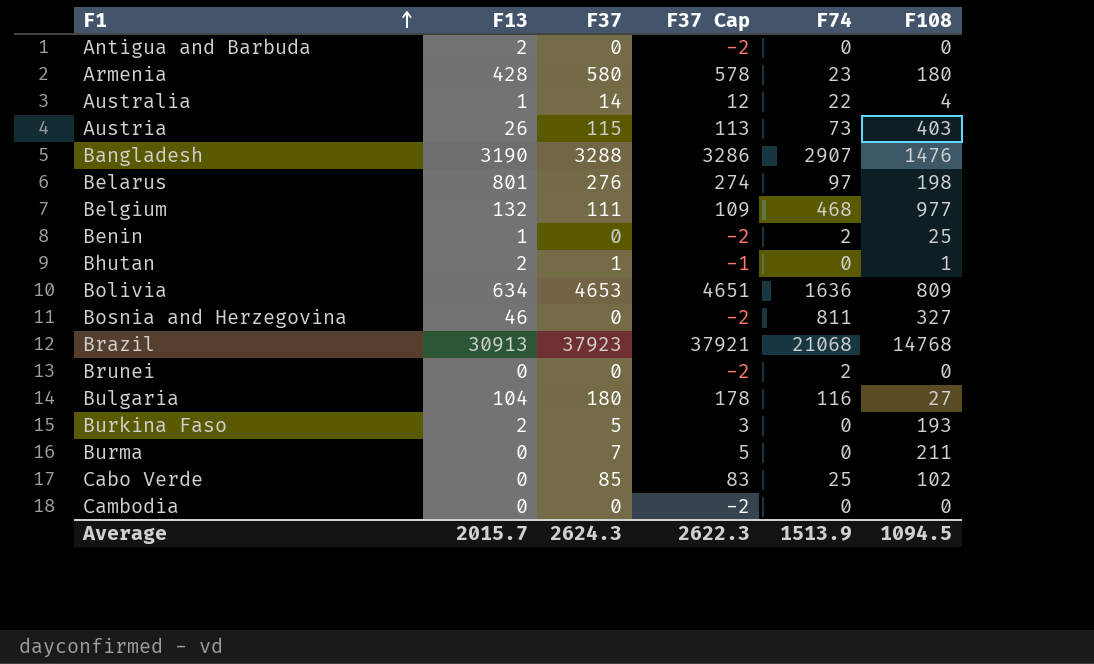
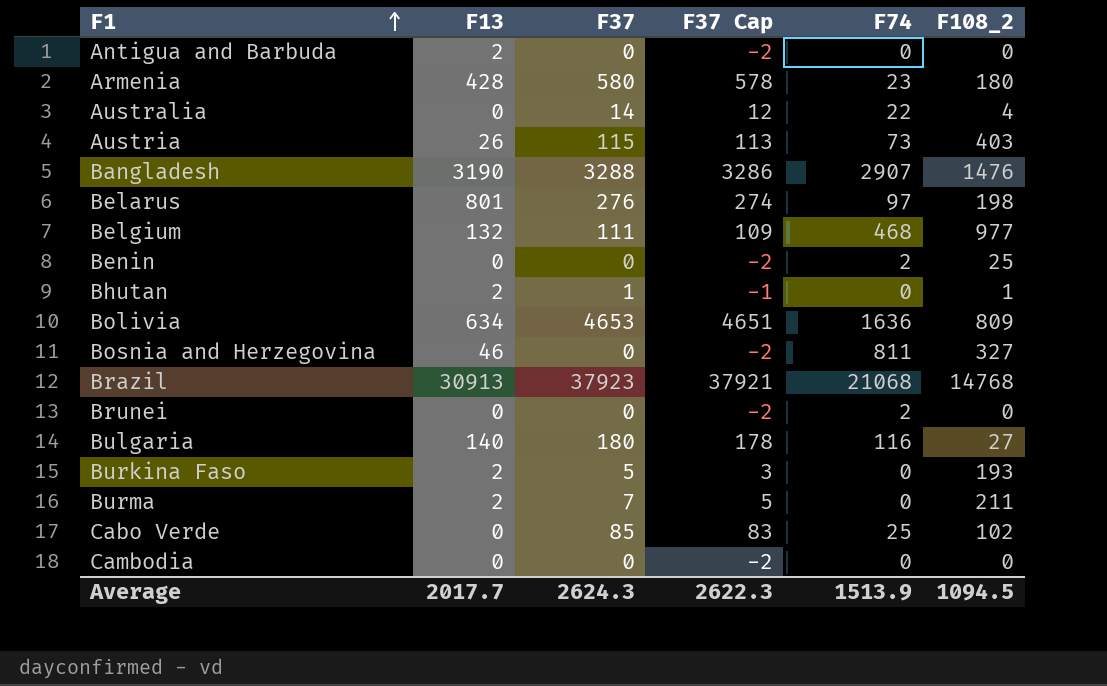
column name: F108 -> F108_2
Australia | F13: 1 -> 0
Benin | F13: 1 -> 0
Bulgaria | F13: 104 -> 140
Burma | F13: 0 -> 2
Average | F13: 2015.7 -> 2017.7

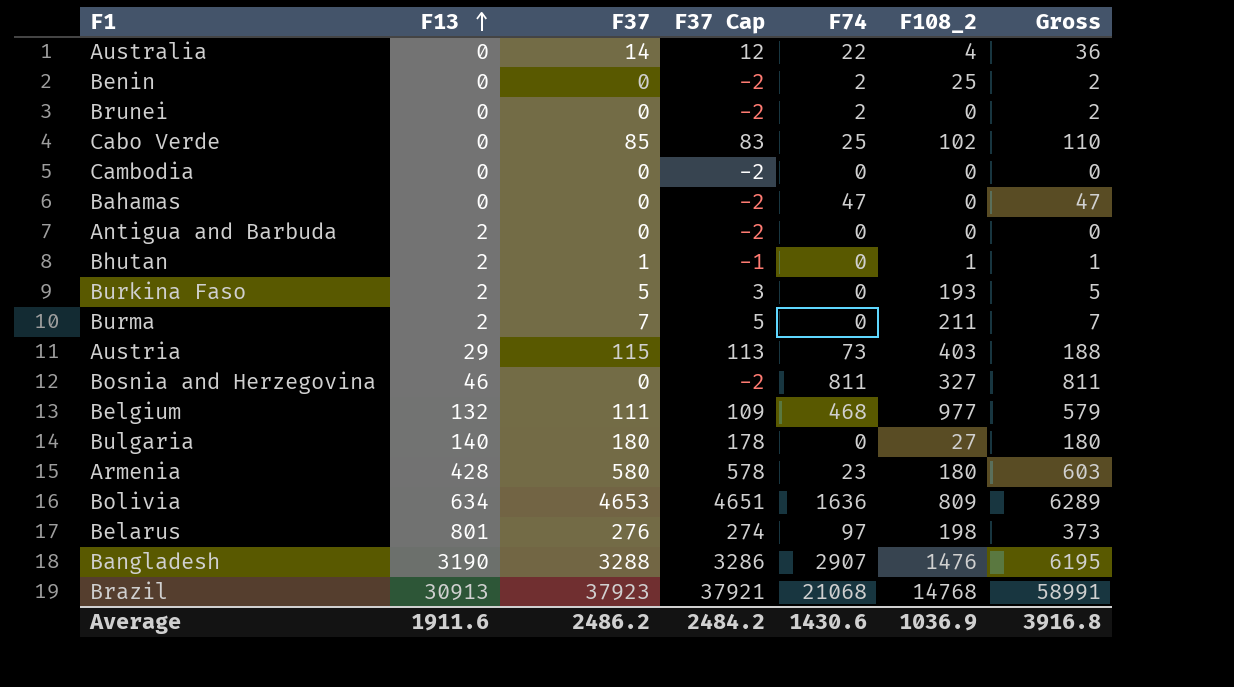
row order: F1 ascending -> F13 ascending
column Gross | formula: none -> [F37] + [F74]
row Bahamas: none -> 0 | 0 | -2 | 47 | 0 | 47
Austria | F13: 26 -> 29
Bulgaria | F74: 116 -> 0
Average | F13: 2017.7 -> 1911.6
Average | F37: 2624.3 -> 2486.2
Average | F37 Cap: 2622.3 -> 2484.2
Average | F74: 1513.9 -> 1430.6
Average | F108_2: 1094.5 -> 1036.9

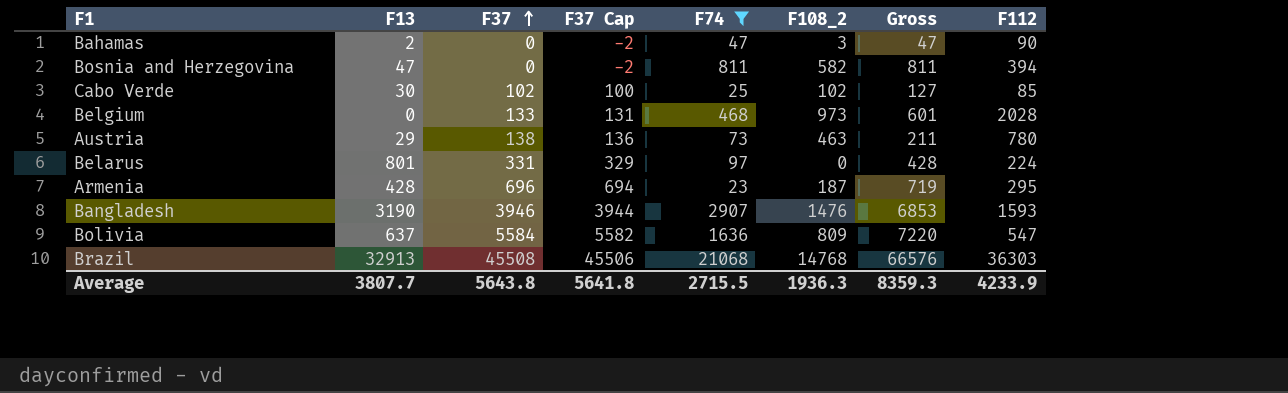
filter: none -> F74 >= 23
row order: F13 ascending -> F37 ascending
column F112 | position: none -> 8
Bahamas | F13: 0 -> 2
Bahamas | F108_2: 0 -> 3
Bosnia and Herzegovina | F13: 46 -> 47
Bosnia and Herzegovina | F108_2: 327 -> 582
Cabo Verde | F13: 0 -> 30
Cabo Verde | F37: 85 -> 102
Cabo Verde | F37 Cap: 83 -> 100
Cabo Verde | Gross: 110 -> 127
Belgium | F13: 132 -> 0
Belgium | F37: 111 -> 133
Belgium | F37 Cap: 109 -> 131
Belgium | F108_2: 977 -> 973
Belgium | Gross: 579 -> 601
Austria | F37: 115 -> 138
Austria | F37 Cap: 113 -> 136
Austria | F108_2: 403 -> 463
Austria | Gross: 188 -> 211
Belarus | F37: 276 -> 331
Belarus | F37 Cap: 274 -> 329
Belarus | F108_2: 198 -> 0
Belarus | Gross: 373 -> 428
Armenia | F37: 580 -> 696
Armenia | F37 Cap: 578 -> 694
Armenia | F108_2: 180 -> 187
Armenia | Gross: 603 -> 719
Bangladesh | F37: 3288 -> 3946
Bangladesh | F37 Cap: 3286 -> 3944
Bangladesh | Gross: 6195 -> 6853
Bolivia | F13: 634 -> 637
Bolivia | F37: 4653 -> 5584
Bolivia | F37 Cap: 4651 -> 5582
Bolivia | Gross: 6289 -> 7220
Brazil | F13: 30913 -> 32913
Brazil | F37: 37923 -> 45508
Brazil | F37 Cap: 37921 -> 45506
Brazil | Gross: 58991 -> 66576
Average | F13: 1911.6 -> 3807.7
Average | F37: 2486.2 -> 5643.8
Average | F37 Cap: 2484.2 -> 5641.8
Average | F74: 1430.6 -> 2715.5
Average | F108_2: 1036.9 -> 1936.3
Average | Gross: 3916.8 -> 8359.3

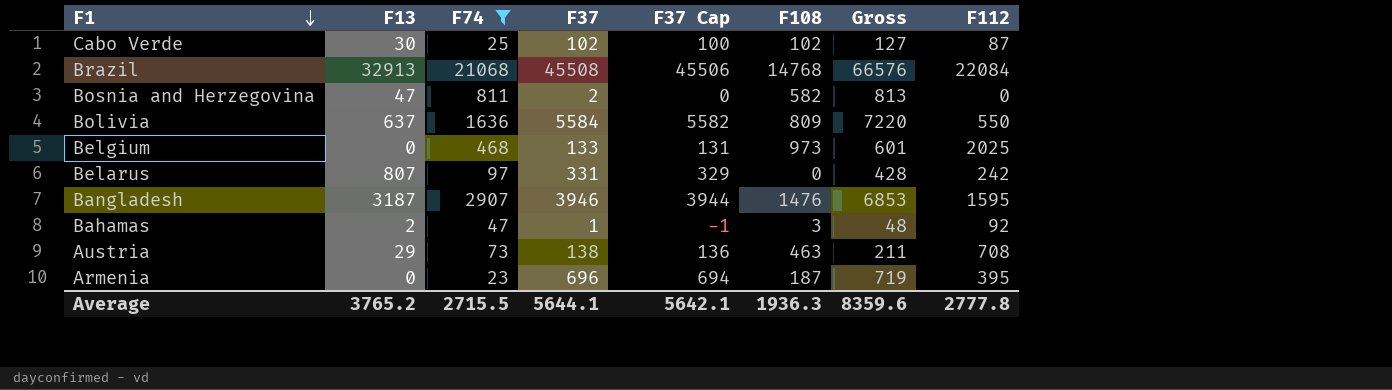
row order: F37 ascending -> F1 descending
column F74 | position: 5 -> 3
column name: F108_2 -> F108
Cabo Verde | F112: 85 -> 87
Brazil | F112: 36303 -> 22084
Bosnia and Herzegovina | F37: 0 -> 2
Bosnia and Herzegovina | F37 Cap: -2 -> 0
Bosnia and Herzegovina | Gross: 811 -> 813
Bosnia and Herzegovina | F112: 394 -> 0
Bolivia | F112: 547 -> 550
Belgium | F112: 2028 -> 2025
Belarus | F13: 801 -> 807
Belarus | F112: 224 -> 242
Bangladesh | F13: 3190 -> 3187
Bangladesh | F112: 1593 -> 1595
Bahamas | F37: 0 -> 1
Bahamas | F37 Cap: -2 -> -1
Bahamas | Gross: 47 -> 48
Bahamas | F112: 90 -> 92
Austria | F112: 780 -> 708
Armenia | F13: 428 -> 0
Armenia | F112: 295 -> 395
Average | F13: 3807.7 -> 3765.2
Average | F37: 5643.8 -> 5644.1
Average | F37 Cap: 5641.8 -> 5642.1
Average | Gross: 8359.3 -> 8359.6
Average | F112: 4233.9 -> 2777.8

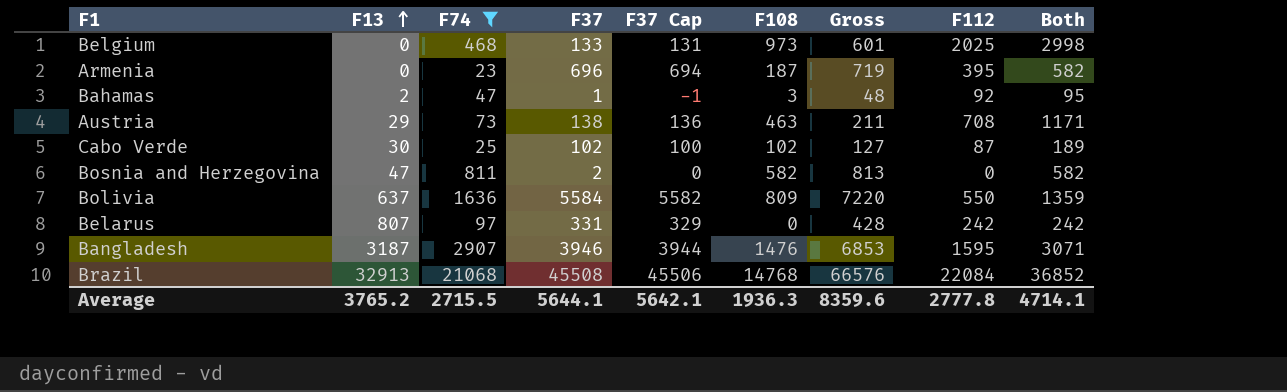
row order: F1 descending -> F13 ascending
column Both | formula: none -> [F108] + [F112]

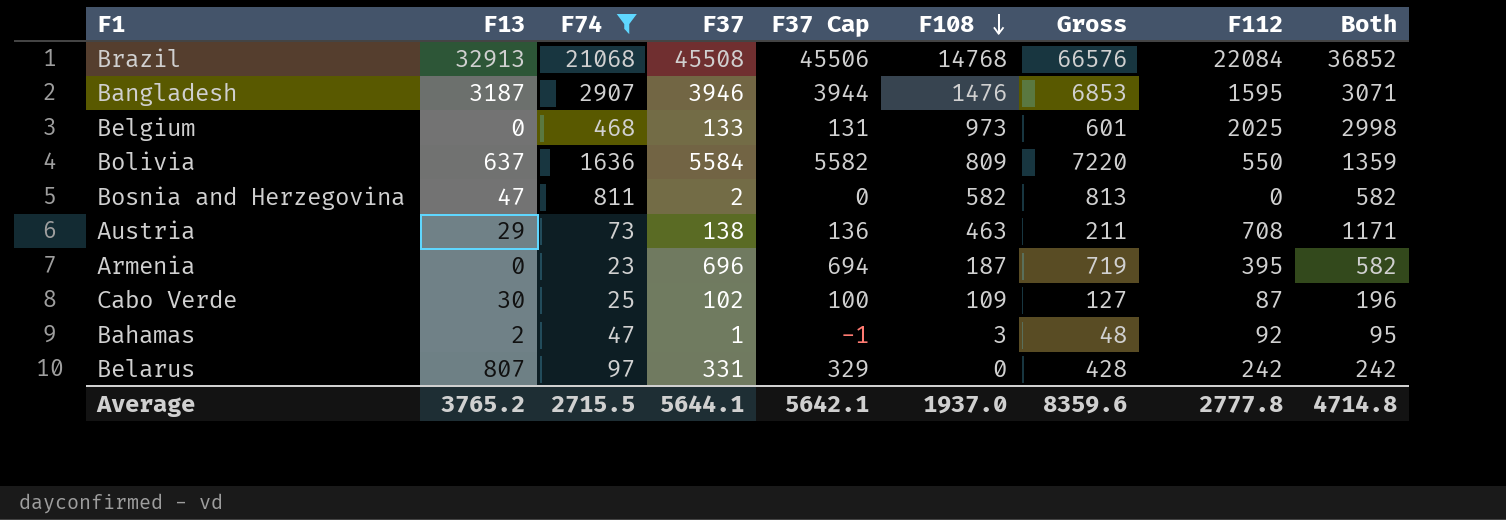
row order: F13 ascending -> F108 descending
Cabo Verde | F108: 102 -> 109
Cabo Verde | Both: 189 -> 196
Average | F108: 1936.3 -> 1937.0
Average | Both: 4714.1 -> 4714.8

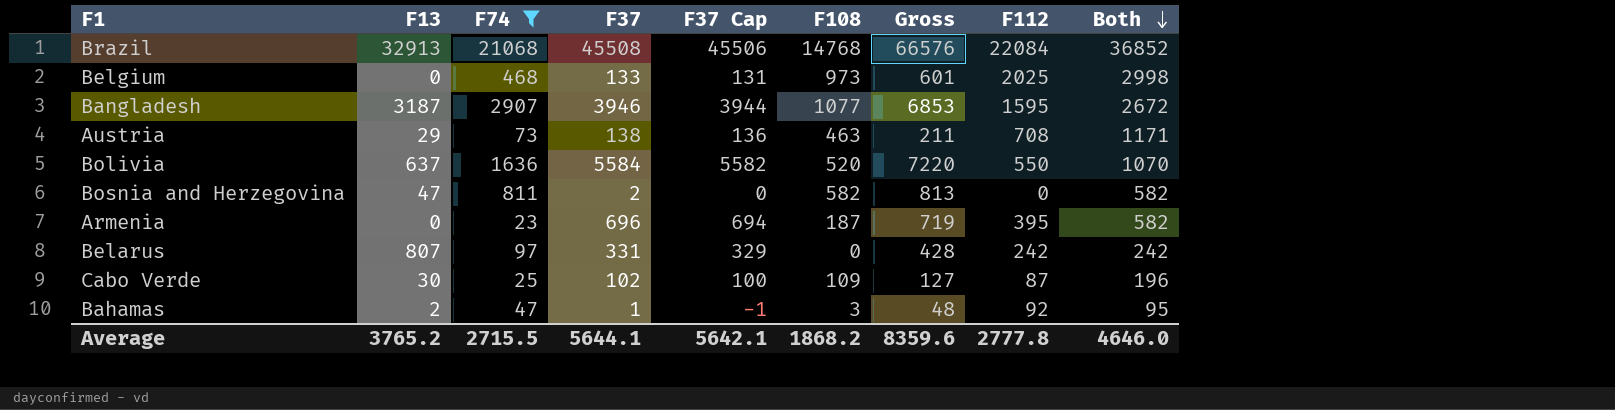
row order: F108 descending -> Both descending
Bangladesh | F108: 1476 -> 1077
Bangladesh | Both: 3071 -> 2672
Bolivia | F108: 809 -> 520
Bolivia | Both: 1359 -> 1070
Average | F108: 1937.0 -> 1868.2
Average | Both: 4714.8 -> 4646.0

